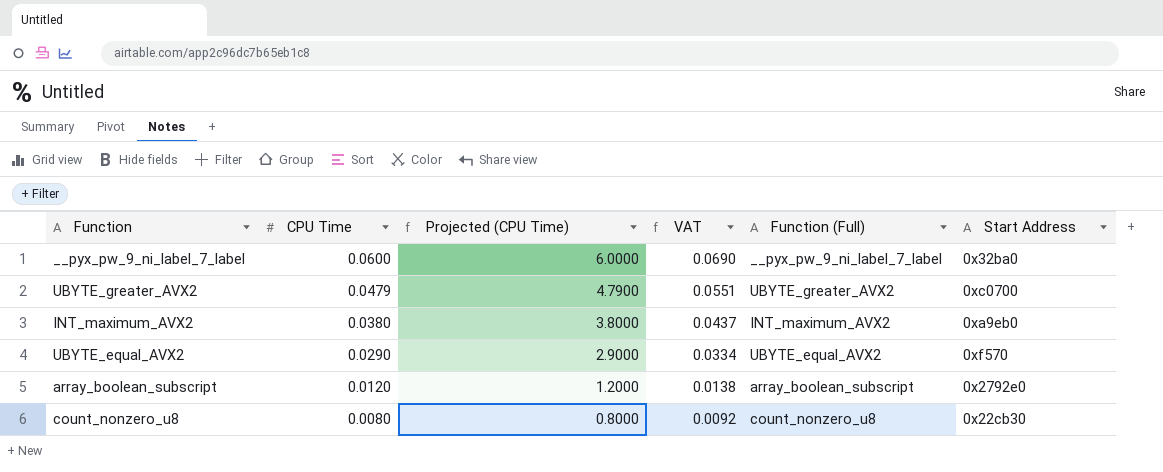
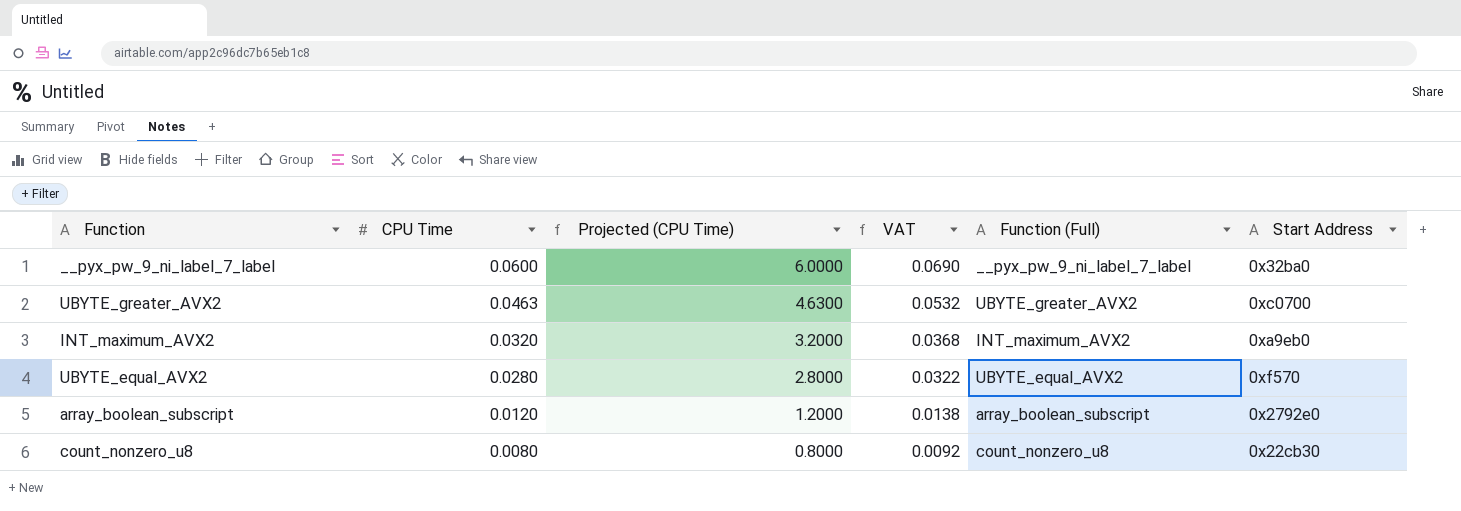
UBYTE_greater_AVX2 | CPU Time: 0.0479 -> 0.0463
UBYTE_greater_AVX2 | Projected (CPU Time): 4.7900 -> 4.6300
UBYTE_greater_AVX2 | VAT: 0.0551 -> 0.0532
INT_maximum_AVX2 | CPU Time: 0.0380 -> 0.0320
INT_maximum_AVX2 | Projected (CPU Time): 3.8000 -> 3.2000
INT_maximum_AVX2 | VAT: 0.0437 -> 0.0368
UBYTE_equal_AVX2 | CPU Time: 0.0290 -> 0.0280
UBYTE_equal_AVX2 | Projected (CPU Time): 2.9000 -> 2.8000
UBYTE_equal_AVX2 | VAT: 0.0334 -> 0.0322

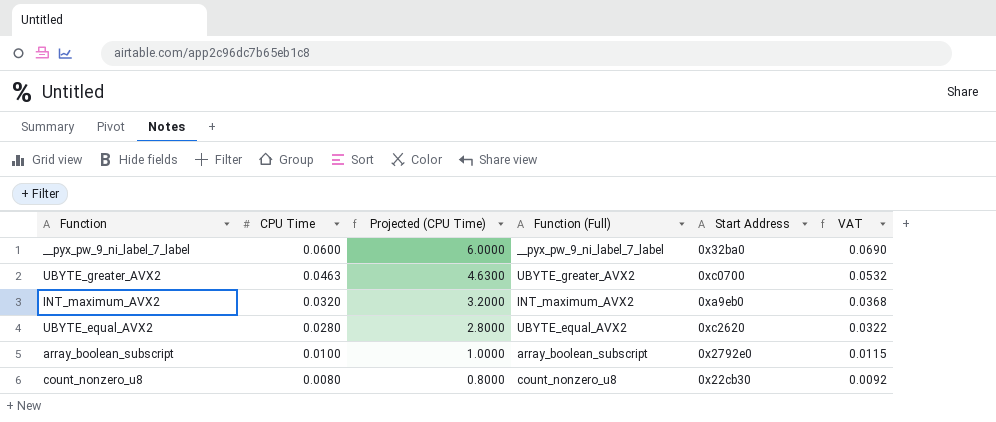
column VAT | position: 4 -> 6
UBYTE_equal_AVX2 | Start Address: 0xf570 -> 0xc2620
array_boolean_subscript | CPU Time: 0.0120 -> 0.0100
array_boolean_subscript | Projected (CPU Time): 1.2000 -> 1.0000
array_boolean_subscript | VAT: 0.0138 -> 0.0115

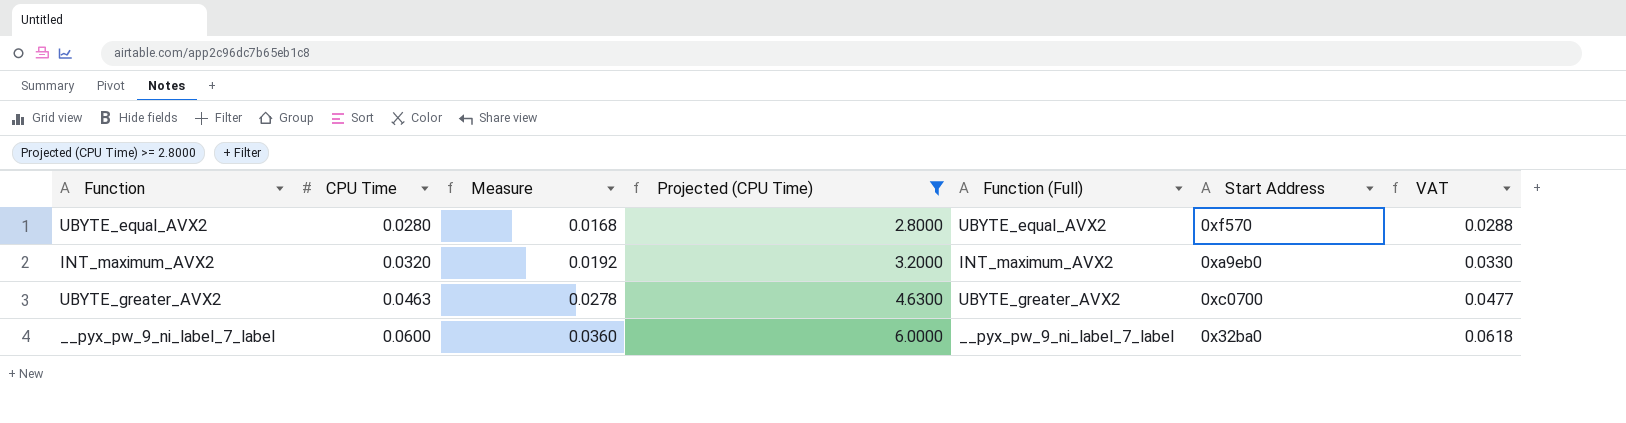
filter: none -> Projected (CPU Time) >= 2.8000
row order: CPU Time descending -> CPU Time ascending
column Measure | formula: none -> [CPU Time] * 0.6
column VAT | formula: [CPU Time] * 1.15 -> [CPU Time] * 1.03
UBYTE_equal_AVX2 | Start Address: 0xc2620 -> 0xf570

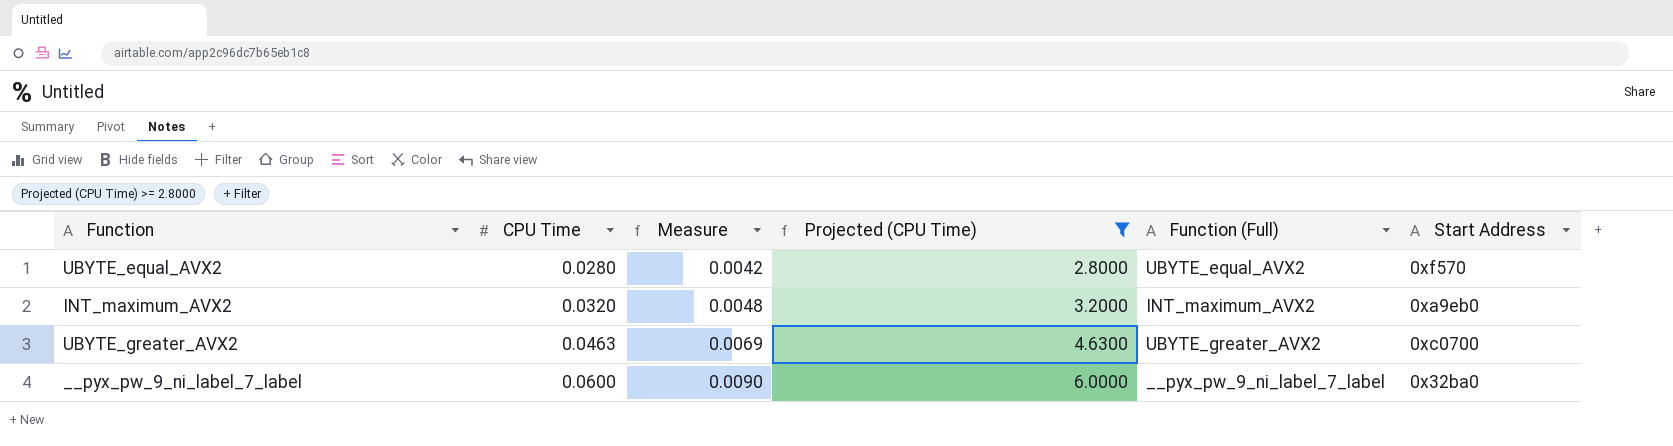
column VAT | formula: [CPU Time] * 1.03 -> none
column Measure | formula: [CPU Time] * 0.6 -> [CPU Time] * 0.15

